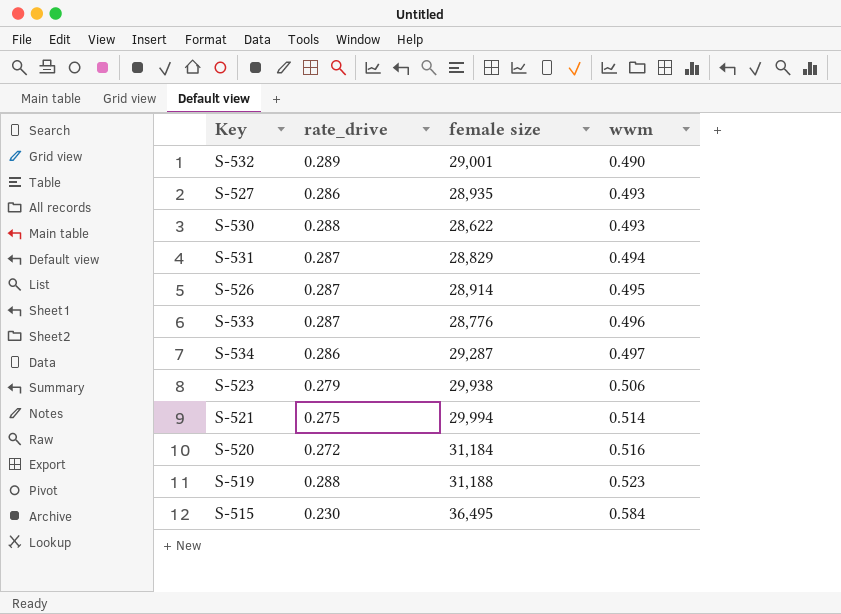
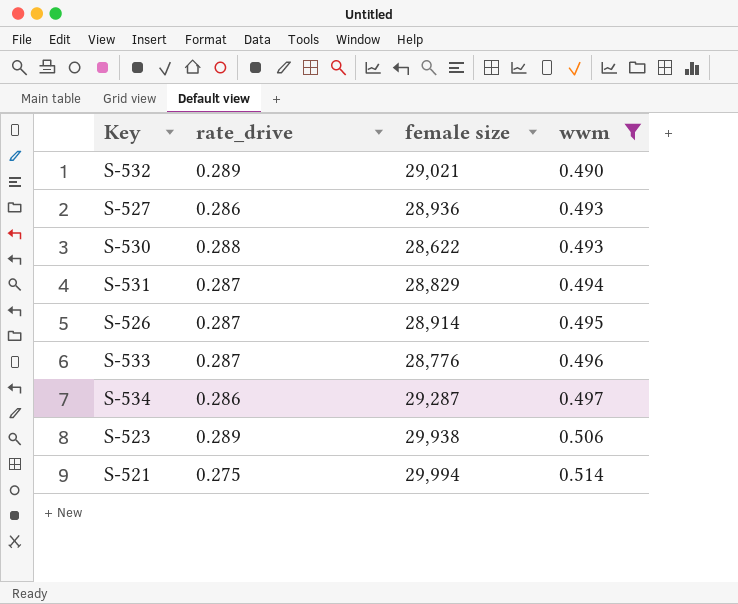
filter: none -> wwm <= 0.514
S-532 | female size: 29,001 -> 29,021
S-527 | female size: 28,935 -> 28,936
S-523 | rate_drive: 0.279 -> 0.289

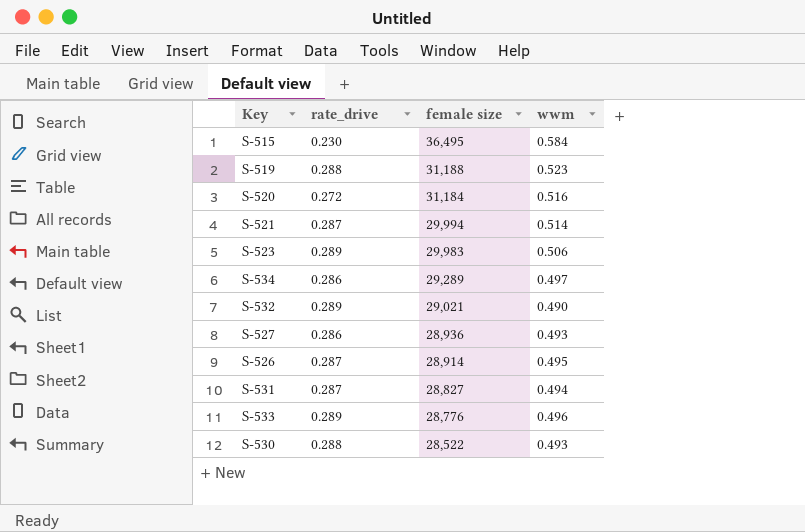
filter: wwm <= 0.514 -> none
row order: wwm ascending -> female size descending
S-521 | rate_drive: 0.275 -> 0.287
S-523 | female size: 29,938 -> 29,983
S-534 | female size: 29,287 -> 29,289
S-531 | female size: 28,829 -> 28,827
S-533 | rate_drive: 0.287 -> 0.289
S-530 | female size: 28,622 -> 28,522

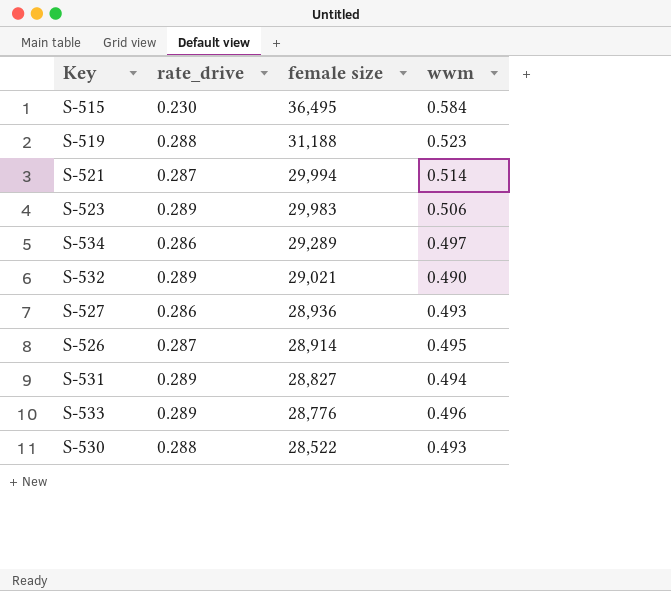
row S-520: 0.272 | 31,184 | 0.516 -> none
S-531 | rate_drive: 0.287 -> 0.289

